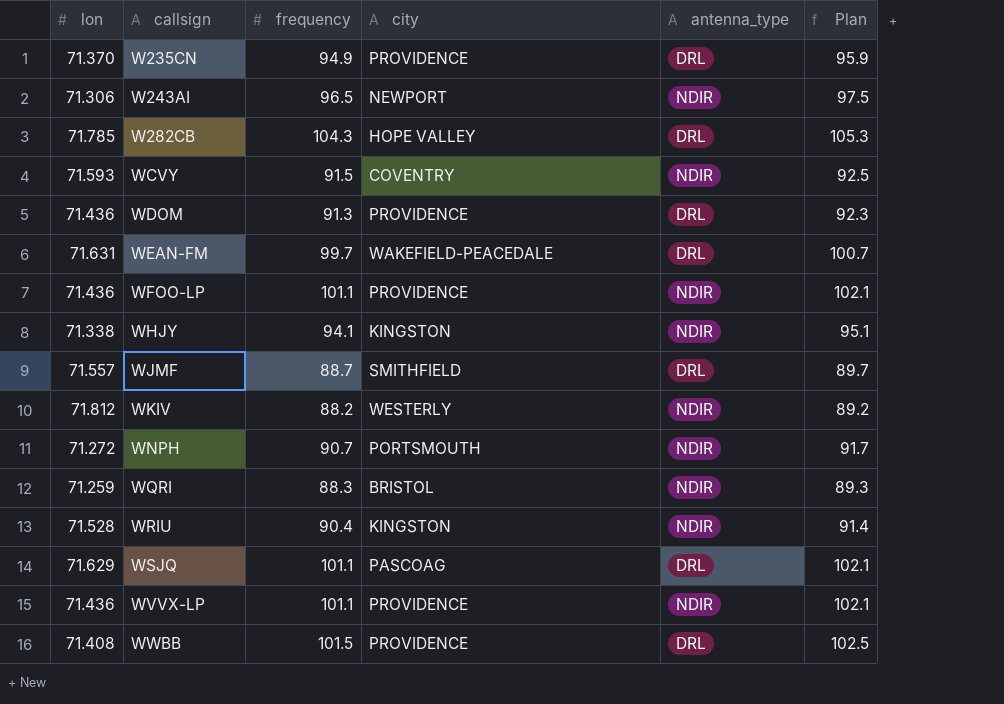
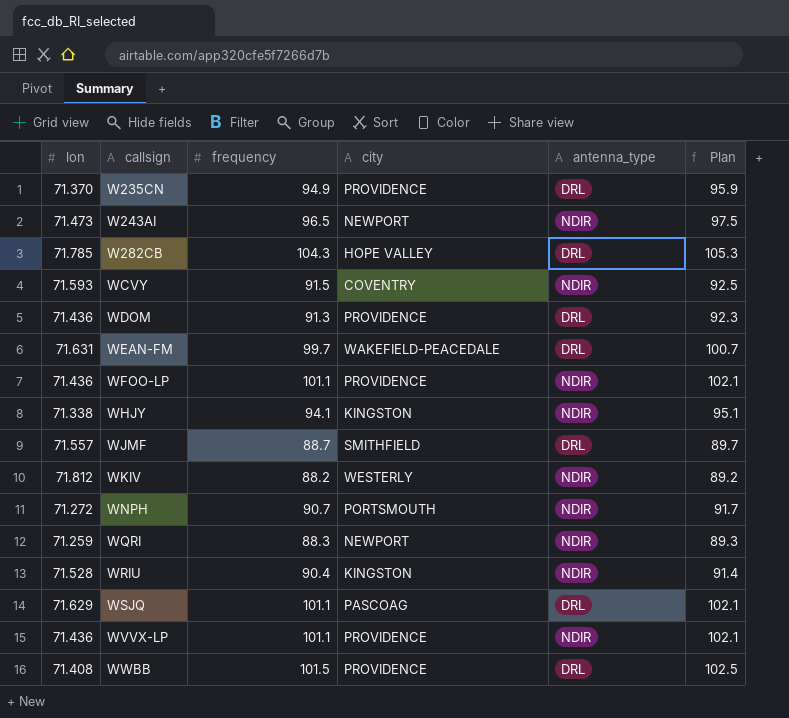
W243AI | lon: 71.306 -> 71.473
WQRI | city: BRISTOL -> NEWPORT

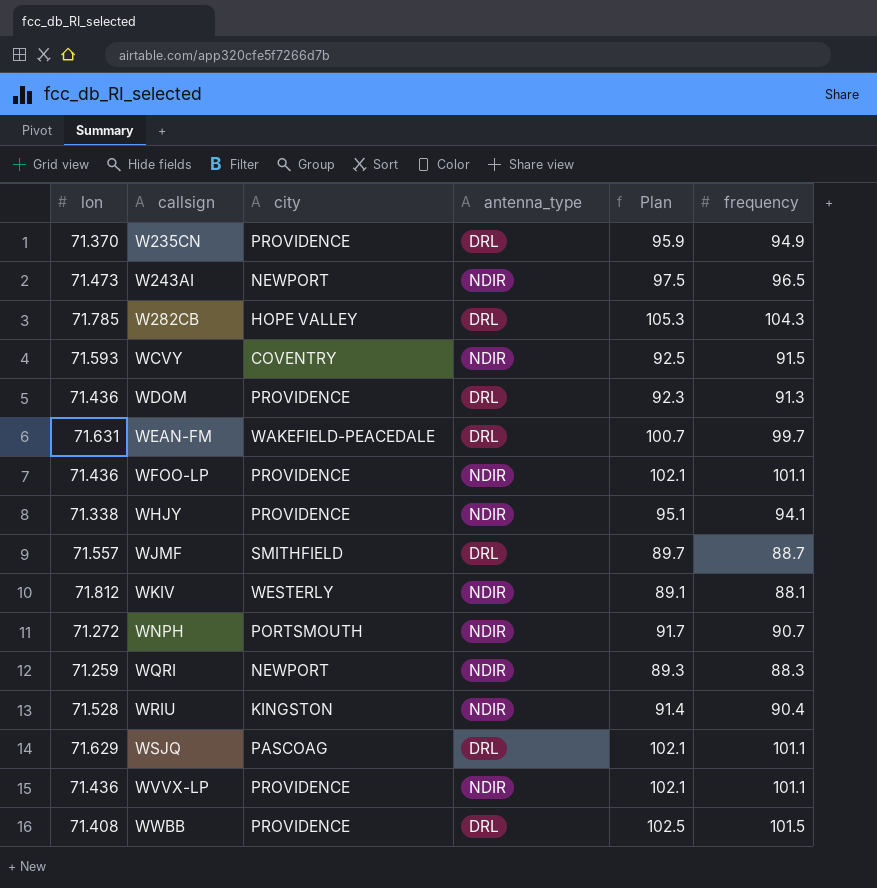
column frequency | position: 3 -> 6
WHJY | city: KINGSTON -> PROVIDENCE
WKIV | Plan: 89.2 -> 89.1
WKIV | frequency: 88.2 -> 88.1

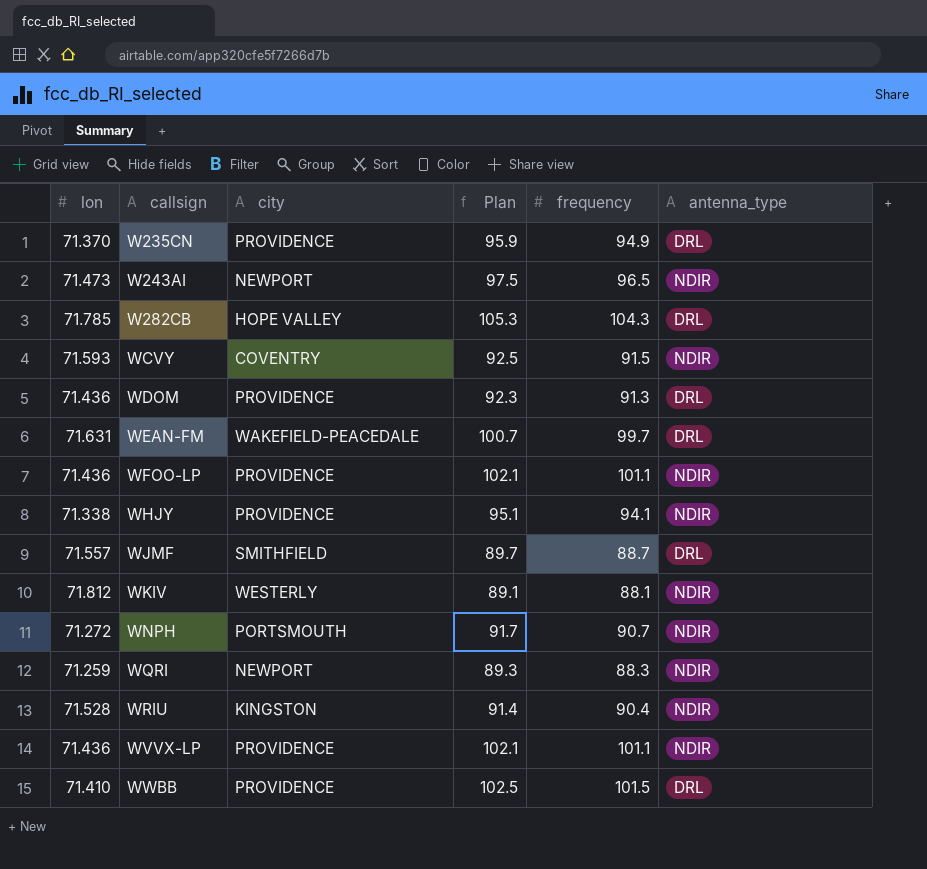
column antenna_type | position: 4 -> 6
row WSJQ: 71.629 | PASCOAG | DRL | 102.1 | 101.1 -> none
WWBB | lon: 71.408 -> 71.410

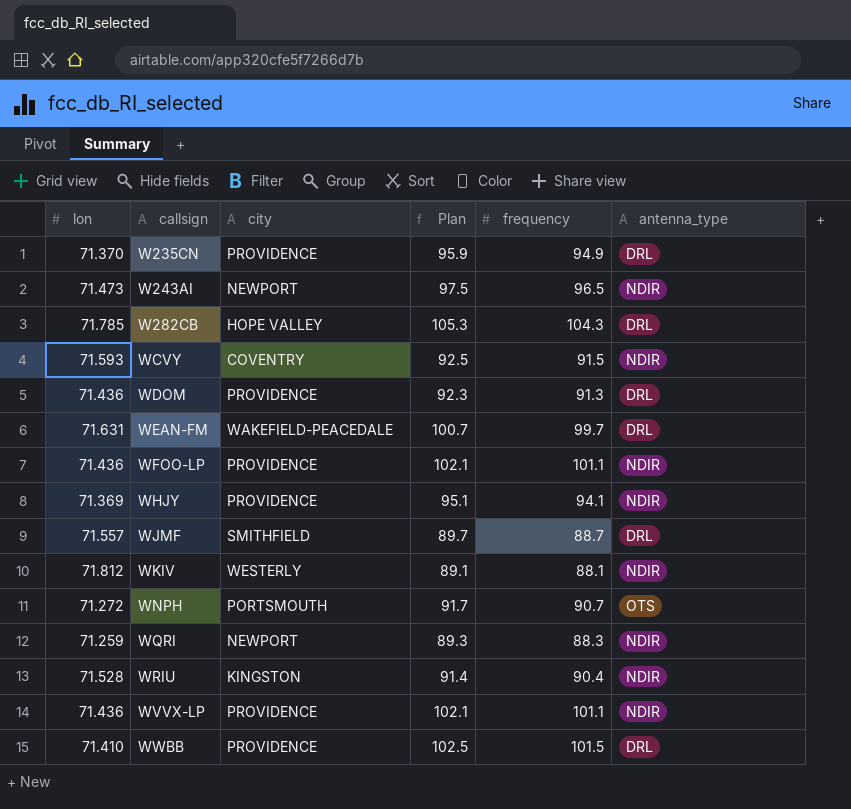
WHJY | lon: 71.338 -> 71.369
WNPH | antenna_type: NDIR -> OTS

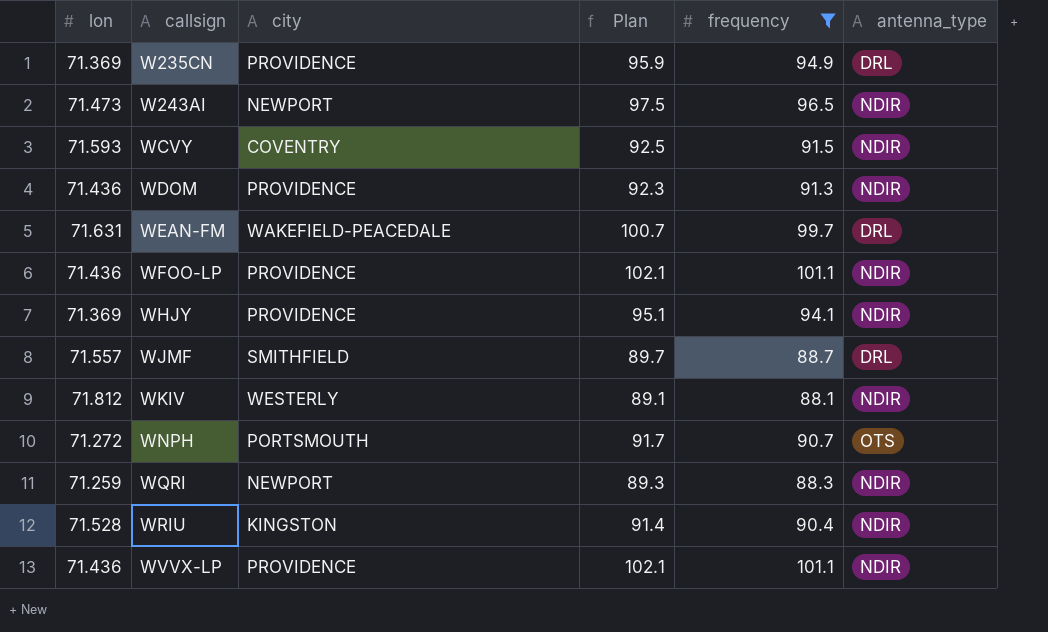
filter: none -> frequency <= 101.1
W235CN | lon: 71.370 -> 71.369
WDOM | antenna_type: DRL -> NDIR

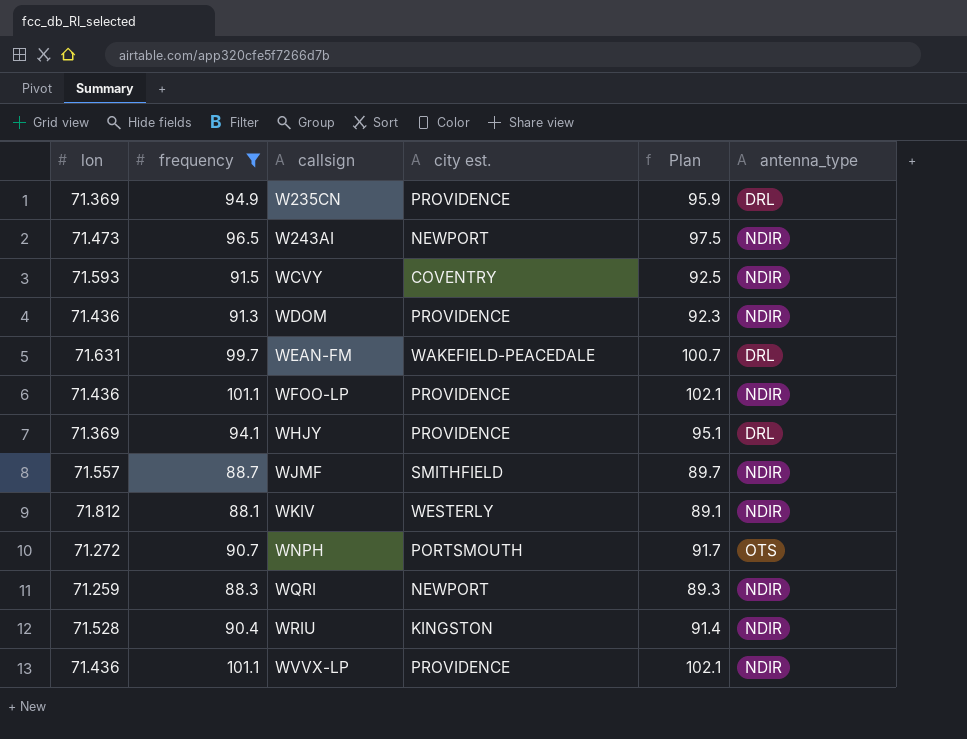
column frequency | position: 5 -> 2
column name: city -> city est.
WHJY | antenna_type: NDIR -> DRL
WJMF | antenna_type: DRL -> NDIR

